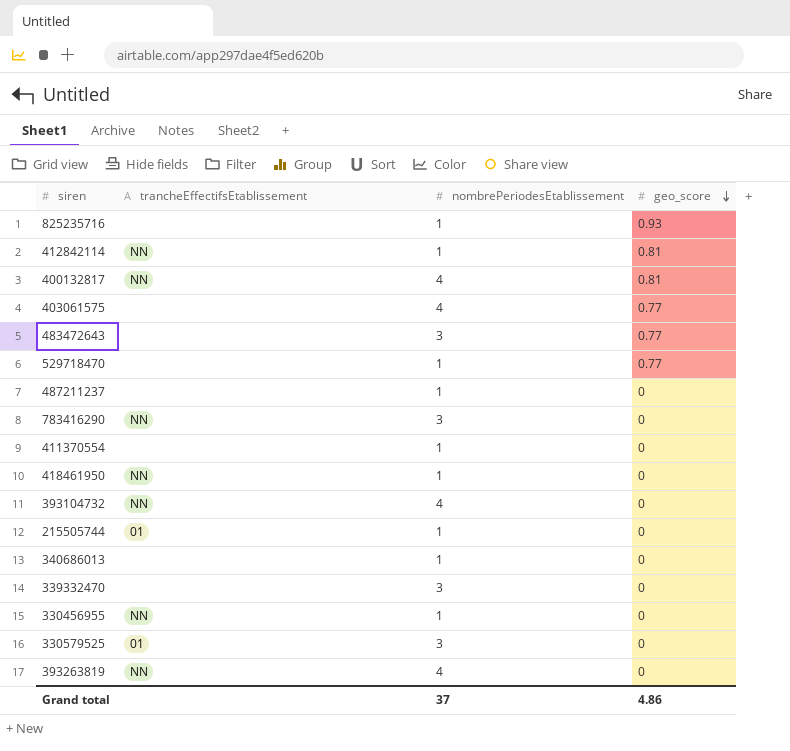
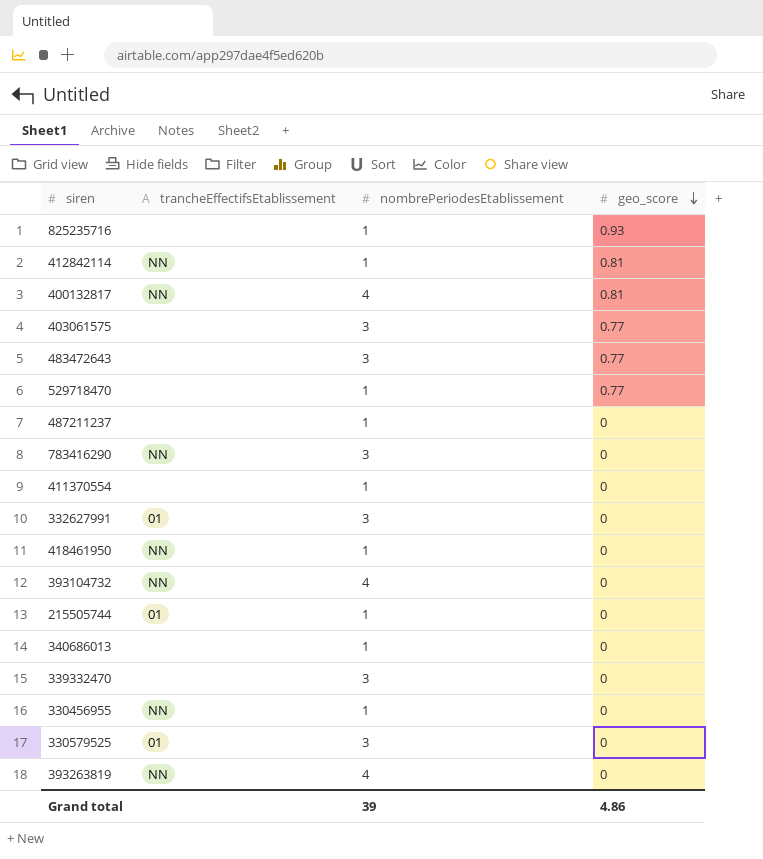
403061575 | nombrePeriodesEtablissement: 4 -> 3
row 332627991: none -> 01 | 3 | 0
Grand total | nombrePeriodesEtablissement: 37 -> 39

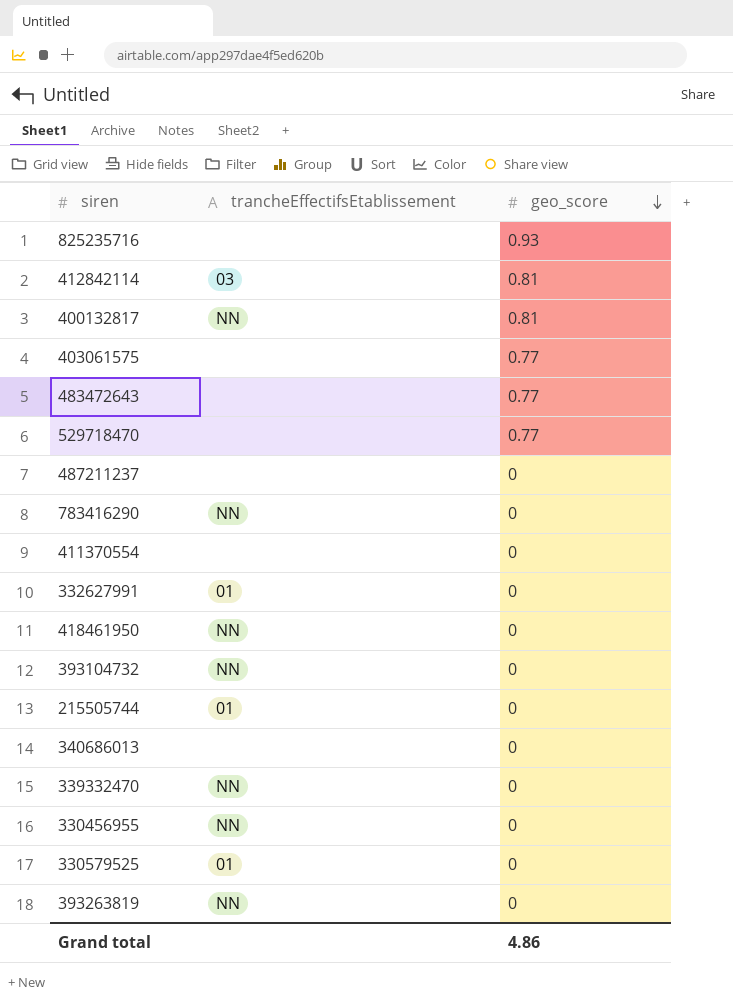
column nombrePeriodesEtablissement | position: 3 -> none
412842114 | trancheEffectifsEtablissement: NN -> 03
339332470 | trancheEffectifsEtablissement: none -> NN

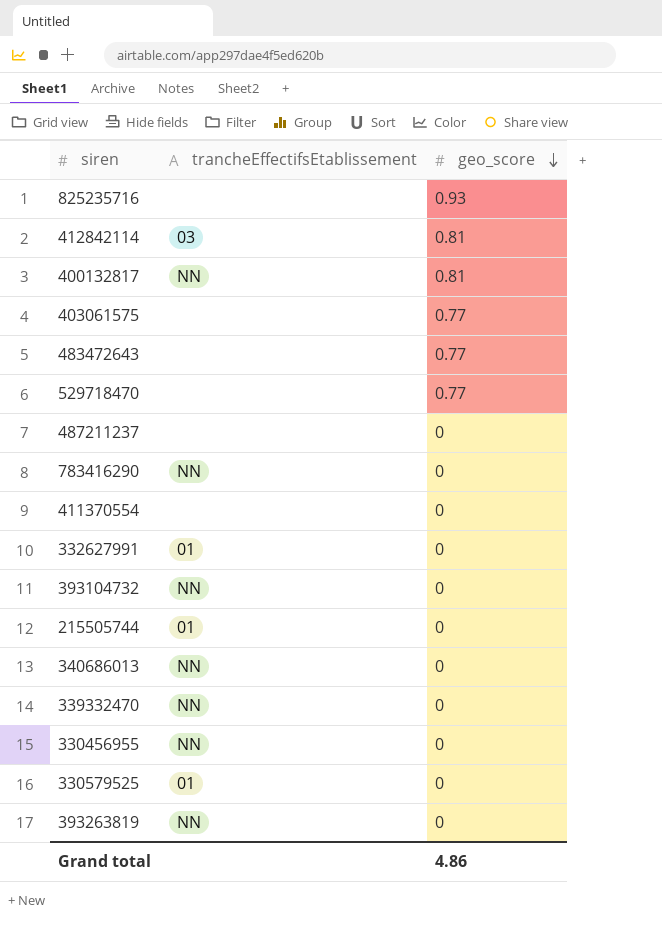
row 418461950: NN | 0 -> none
340686013 | trancheEffectifsEtablissement: none -> NN

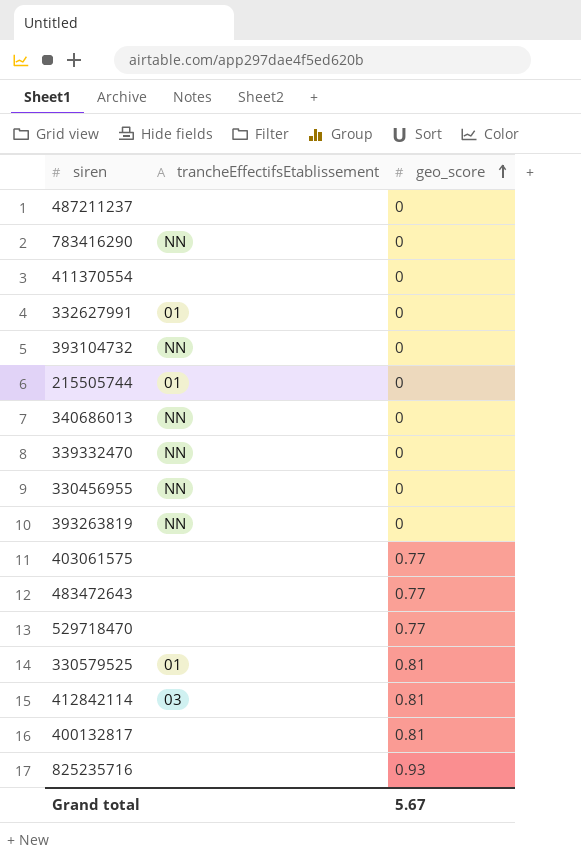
row order: geo_score descending -> geo_score ascending
330579525 | geo_score: 0 -> 0.81
400132817 | trancheEffectifsEtablissement: NN -> none
Grand total | geo_score: 4.86 -> 5.67

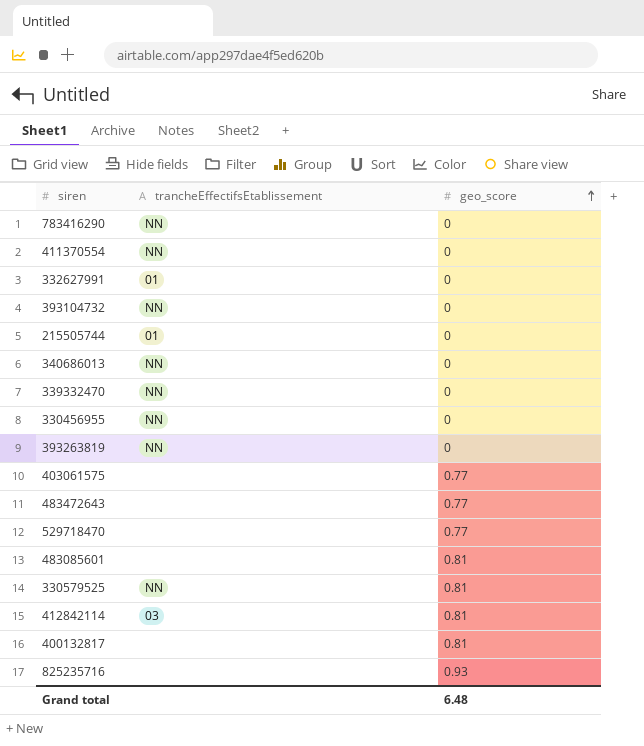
row 487211237: none | 0 -> none
411370554 | trancheEffectifsEtablissement: none -> NN
row 483085601: none -> none | 0.81
330579525 | trancheEffectifsEtablissement: 01 -> NN
Grand total | geo_score: 5.67 -> 6.48

